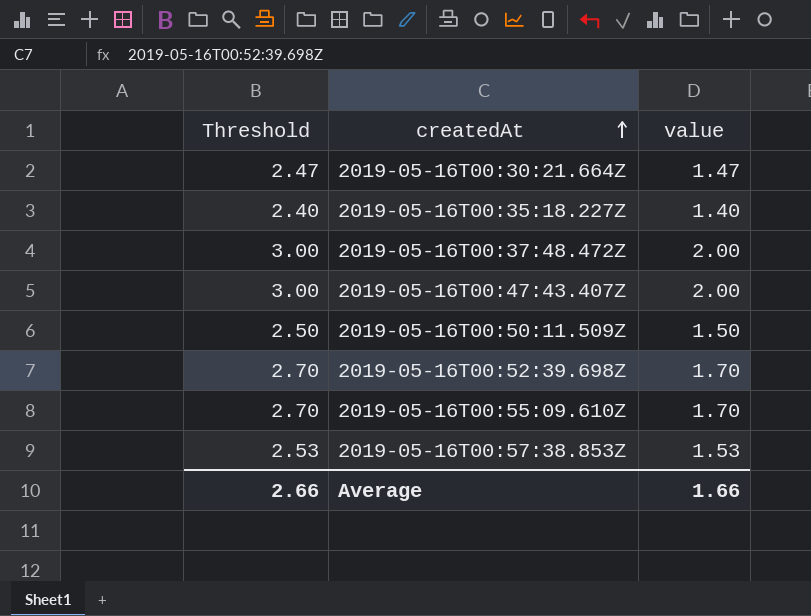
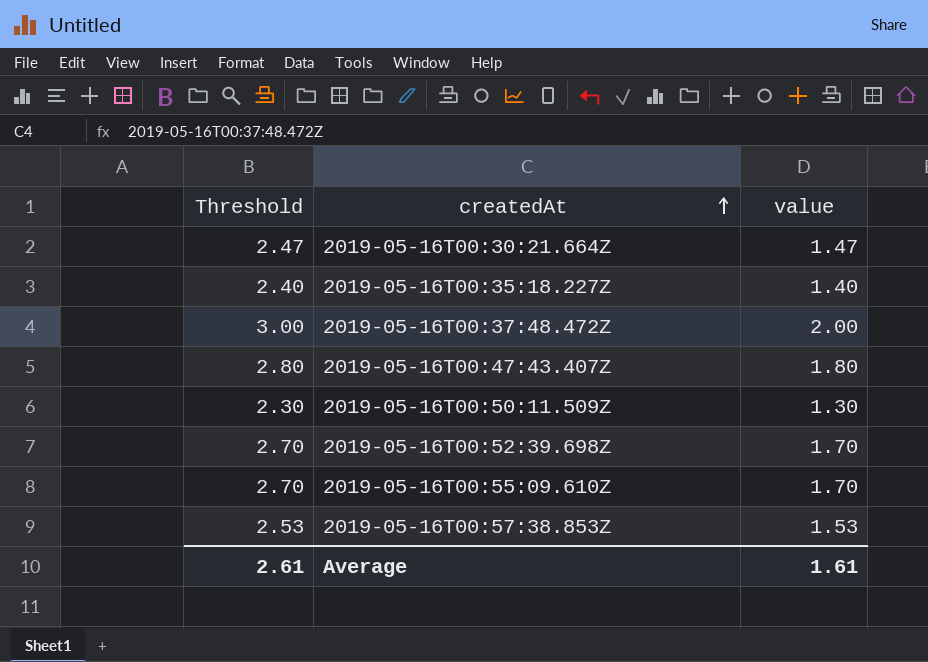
2019-05-16T00:47:43.407Z | Threshold: 3.00 -> 2.80
2019-05-16T00:47:43.407Z | value: 2.00 -> 1.80
2019-05-16T00:50:11.509Z | Threshold: 2.50 -> 2.30
2019-05-16T00:50:11.509Z | value: 1.50 -> 1.30
Average | Threshold: 2.66 -> 2.61
Average | value: 1.66 -> 1.61

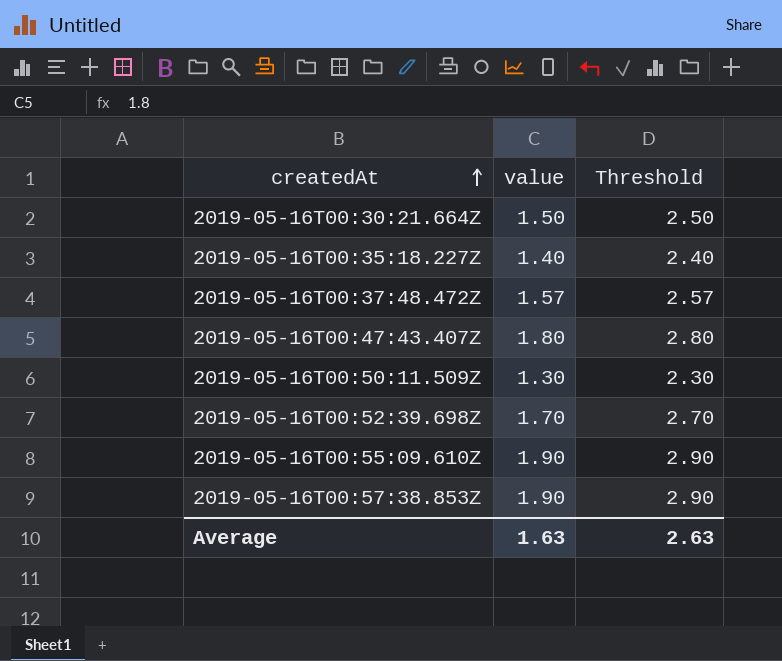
column Threshold | position: 1 -> 3
2019-05-16T00:30:21.664Z | value: 1.47 -> 1.50
2019-05-16T00:30:21.664Z | Threshold: 2.47 -> 2.50
2019-05-16T00:37:48.472Z | value: 2.00 -> 1.57
2019-05-16T00:37:48.472Z | Threshold: 3.00 -> 2.57
2019-05-16T00:55:09.610Z | value: 1.70 -> 1.90
2019-05-16T00:55:09.610Z | Threshold: 2.70 -> 2.90
2019-05-16T00:57:38.853Z | value: 1.53 -> 1.90
2019-05-16T00:57:38.853Z | Threshold: 2.53 -> 2.90
Average | value: 1.61 -> 1.63
Average | Threshold: 2.61 -> 2.63

